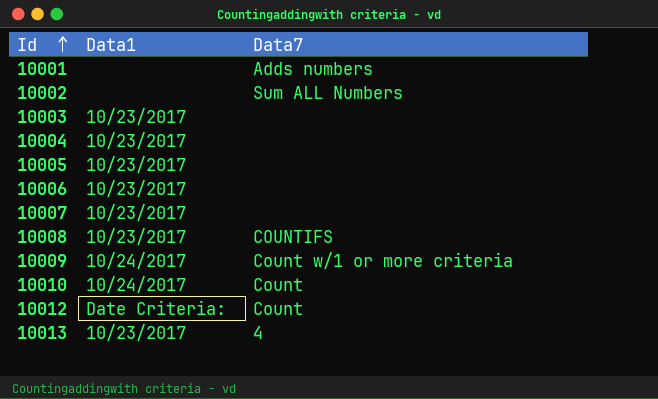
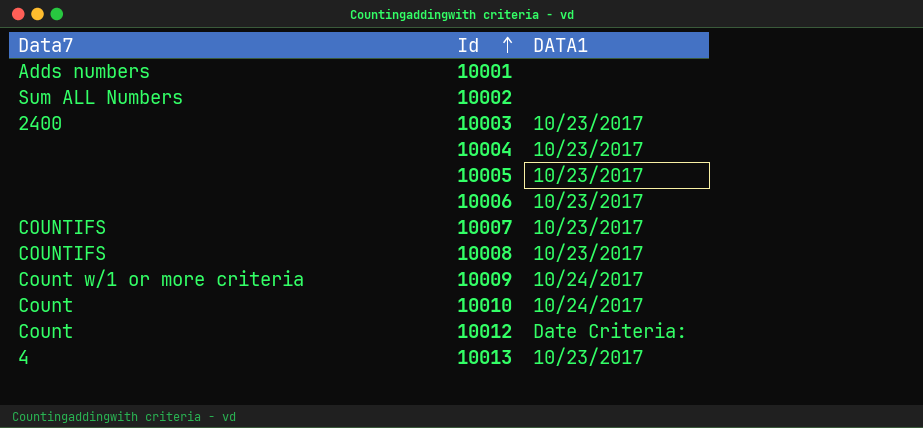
column Data7 | position: 3 -> 1
column name: Data1 -> DATA1
10003 | Data7: none -> 2400
10007 | Data7: none -> COUNTIFS

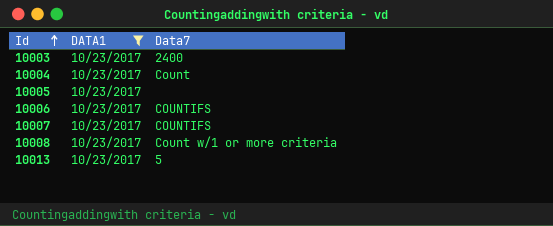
filter: none -> DATA1 = 10/23/2017
column Data7 | position: 1 -> 3
10004 | Data7: none -> Count
10006 | Data7: none -> COUNTIFS
10008 | Data7: COUNTIFS -> Count w/1 or more criteria
10013 | Data7: 4 -> 5

